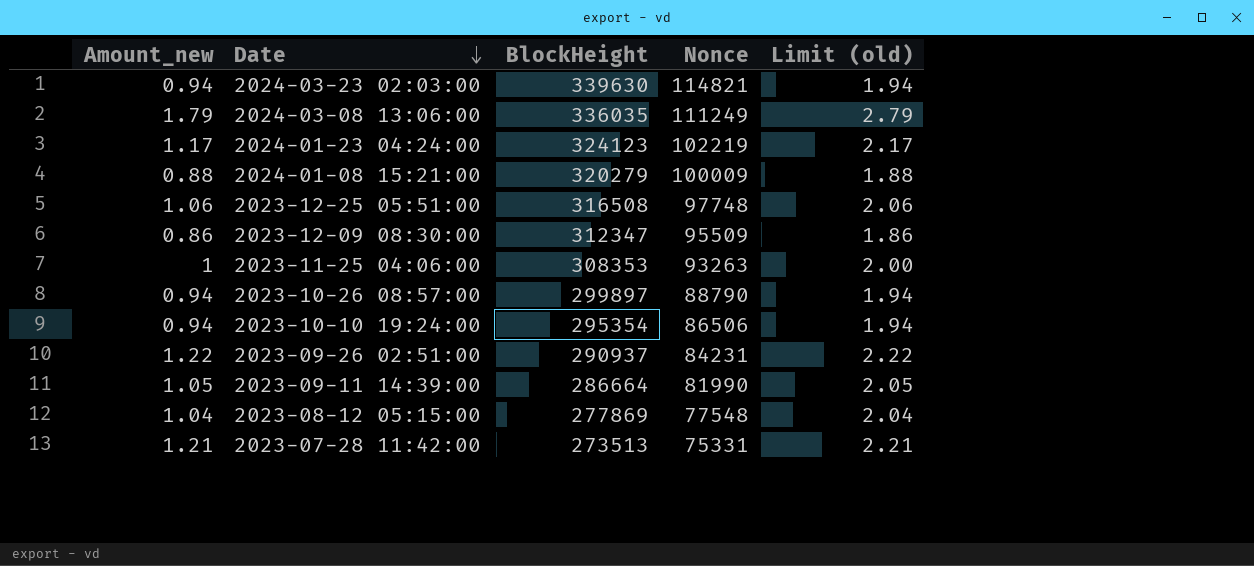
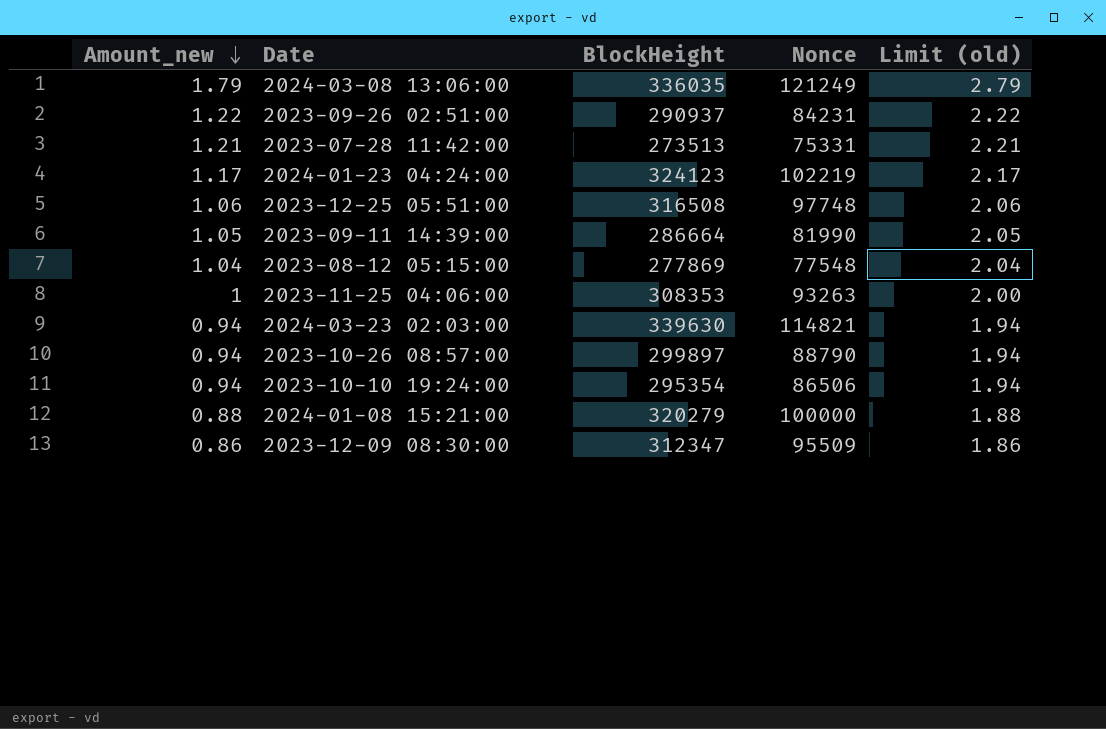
row order: Date descending -> Amount_new descending
2024-03-08 13:06:00 | Nonce: 111249 -> 121249
2024-01-08 15:21:00 | Nonce: 100009 -> 100000

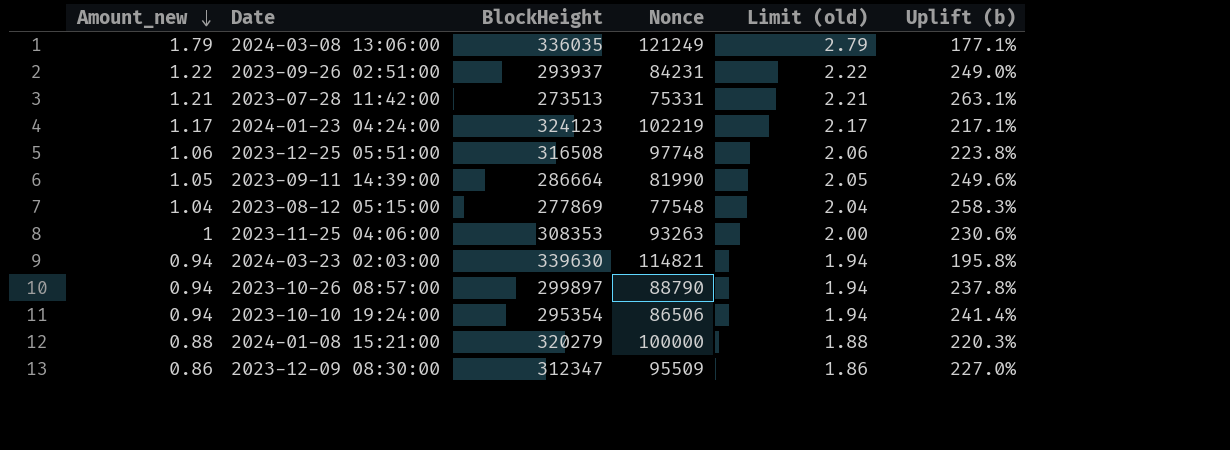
column Uplift (b) | formula: none -> ([BlockHeight] - [Nonce]) / [Nonce]
2023-09-26 02:51:00 | BlockHeight: 290937 -> 293937

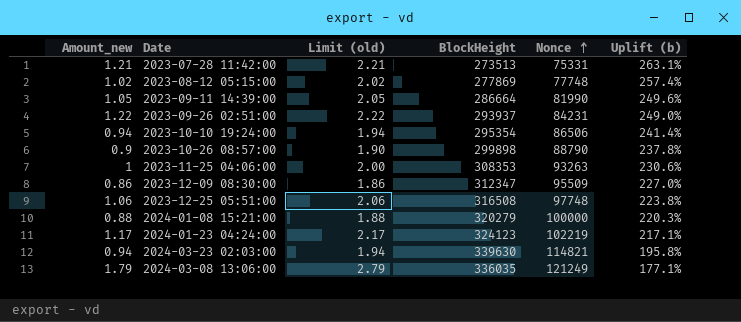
row order: Amount_new descending -> Nonce ascending
column Limit (old) | position: 5 -> 3
2023-08-12 05:15:00 | Amount_new: 1.04 -> 1.02
2023-08-12 05:15:00 | Limit (old): 2.04 -> 2.02
2023-08-12 05:15:00 | Nonce: 77548 -> 77748
2023-08-12 05:15:00 | Uplift (b): 258.3% -> 257.4%
2023-10-26 08:57:00 | Amount_new: 0.94 -> 0.9
2023-10-26 08:57:00 | Limit (old): 1.94 -> 1.90
2023-10-26 08:57:00 | BlockHeight: 299897 -> 299898

